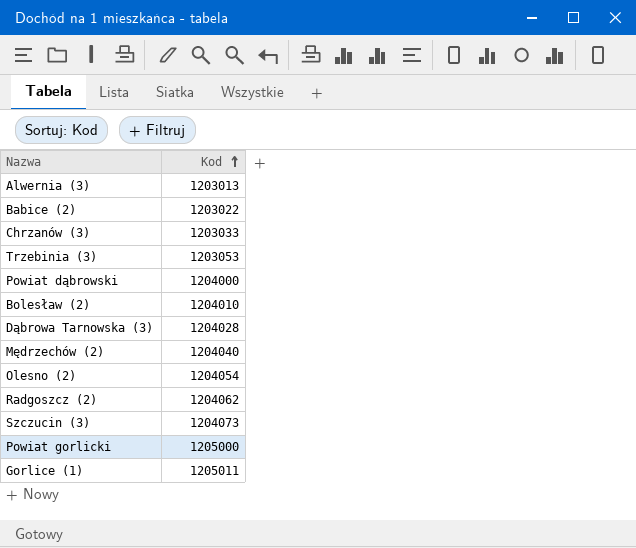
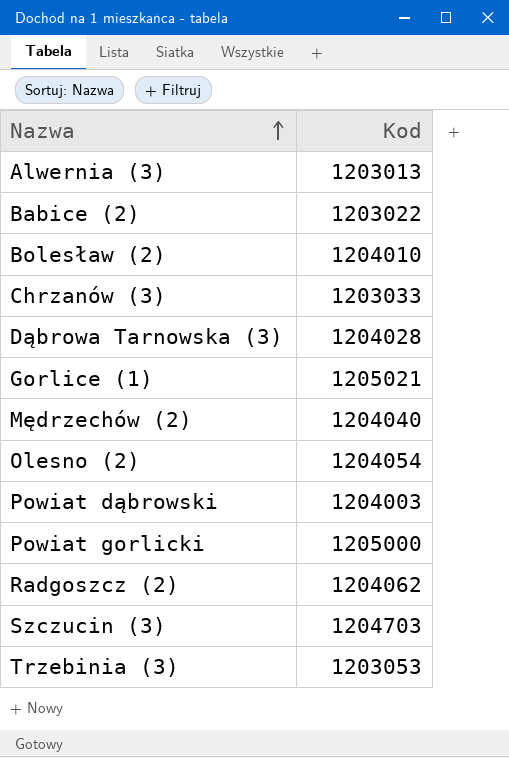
row order: Kod ascending -> Nazwa ascending
Gorlice (1) | Kod: 1205011 -> 1205021
Powiat dąbrowski | Kod: 1204000 -> 1204003
Szczucin (3) | Kod: 1204073 -> 1204703

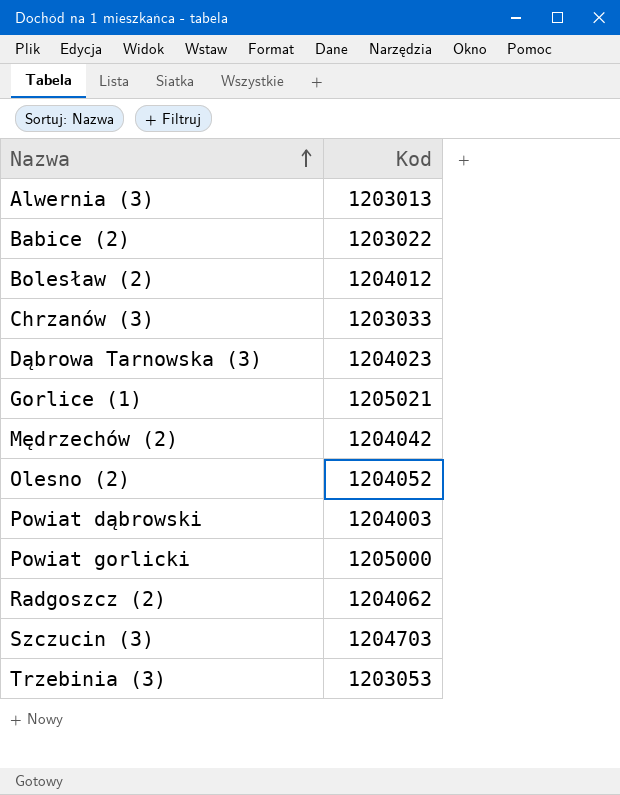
Bolesław (2) | Kod: 1204010 -> 1204012
Dąbrowa Tarnowska (3) | Kod: 1204028 -> 1204023
Mędrzechów (2) | Kod: 1204040 -> 1204042
Olesno (2) | Kod: 1204054 -> 1204052

